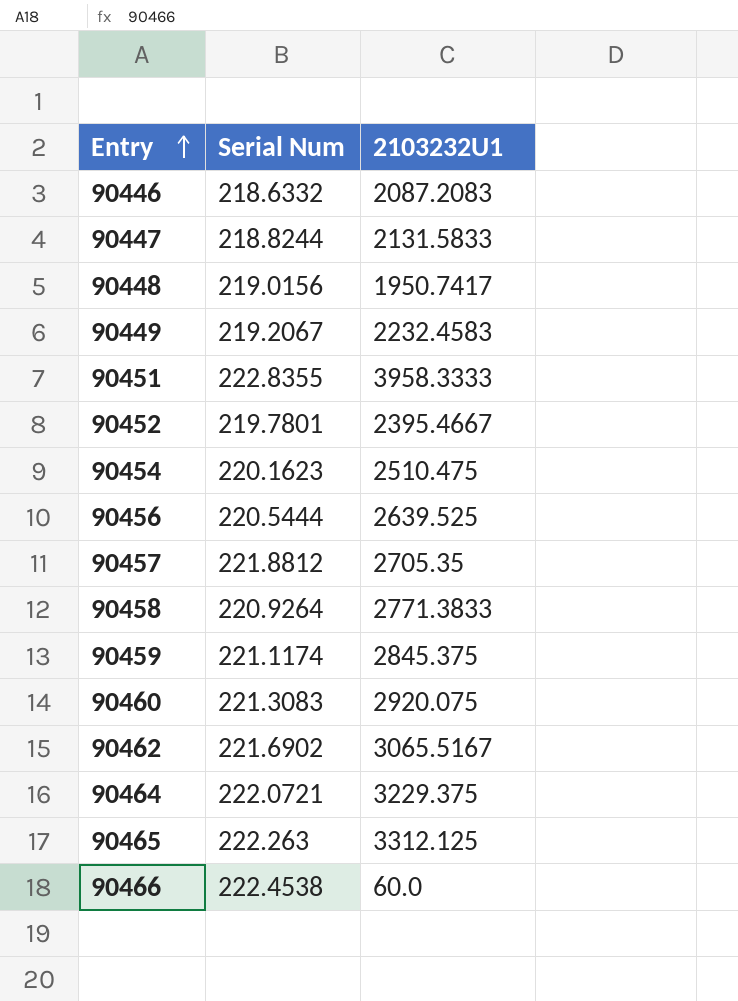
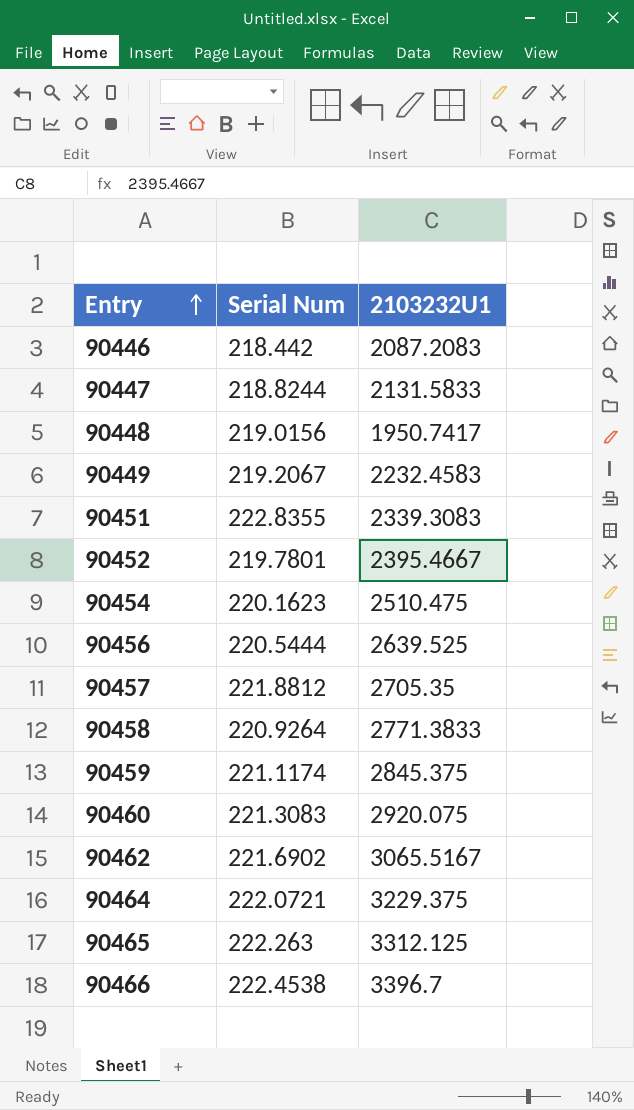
90446 | Serial Num: 218.6332 -> 218.442
90451 | 2103232U1: 3958.3333 -> 2339.3083
90466 | 2103232U1: 60.0 -> 3396.7

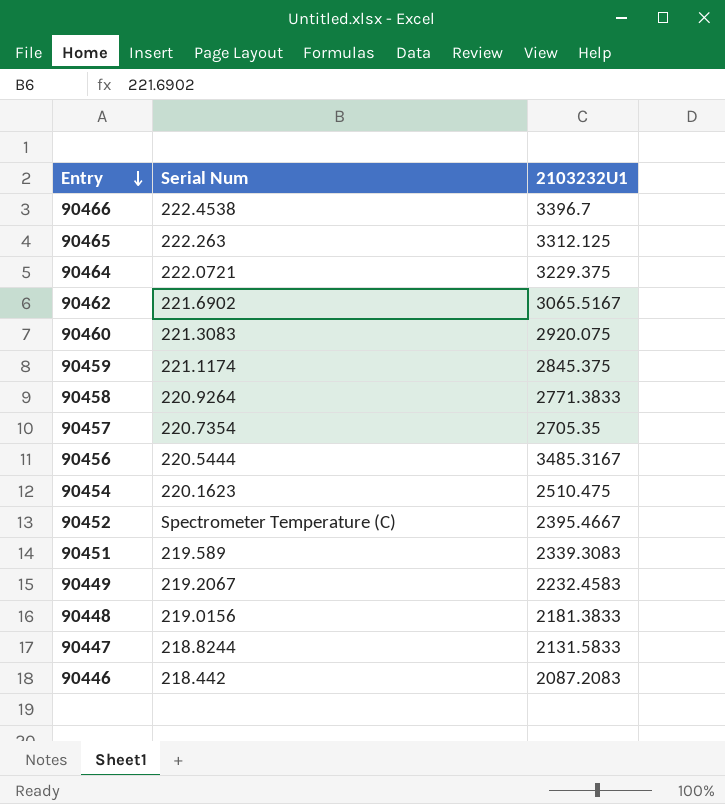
row order: Entry ascending -> Entry descending
90457 | Serial Num: 221.8812 -> 220.7354
90456 | 2103232U1: 2639.525 -> 3485.3167
90452 | Serial Num: 219.7801 -> Spectrometer Temperature (C)
90451 | Serial Num: 222.8355 -> 219.589
90448 | 2103232U1: 1950.7417 -> 2181.3833

